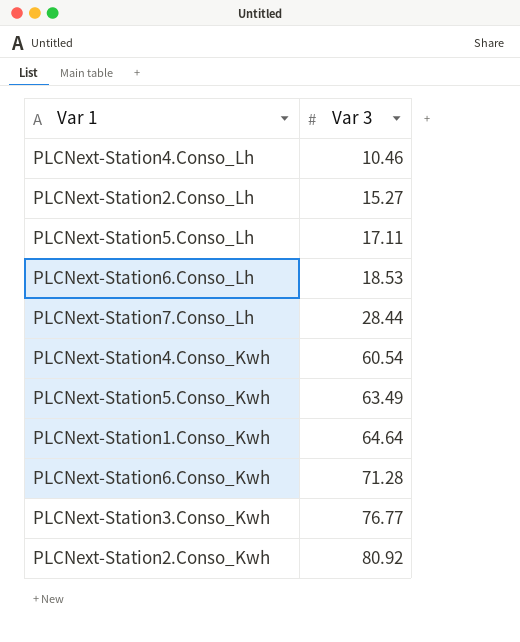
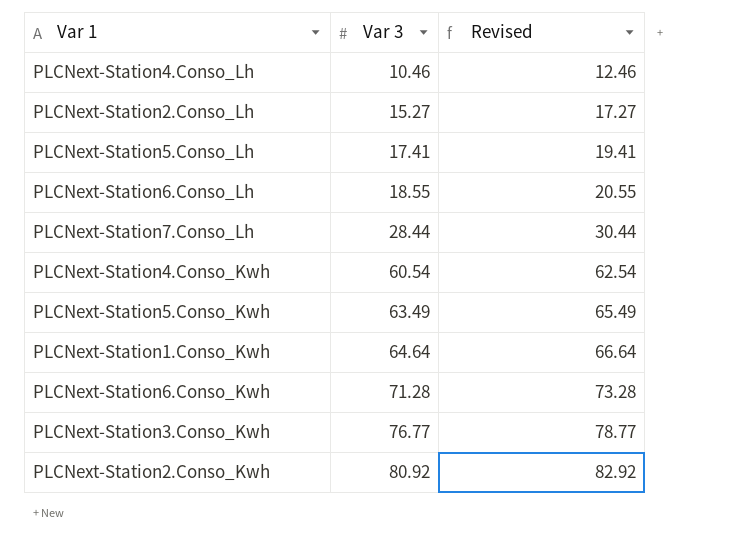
column Revised | formula: none -> [Var 3] + 2
PLCNext-Station5.Conso_Lh | Var 3: 17.11 -> 17.41
PLCNext-Station6.Conso_Lh | Var 3: 18.53 -> 18.55

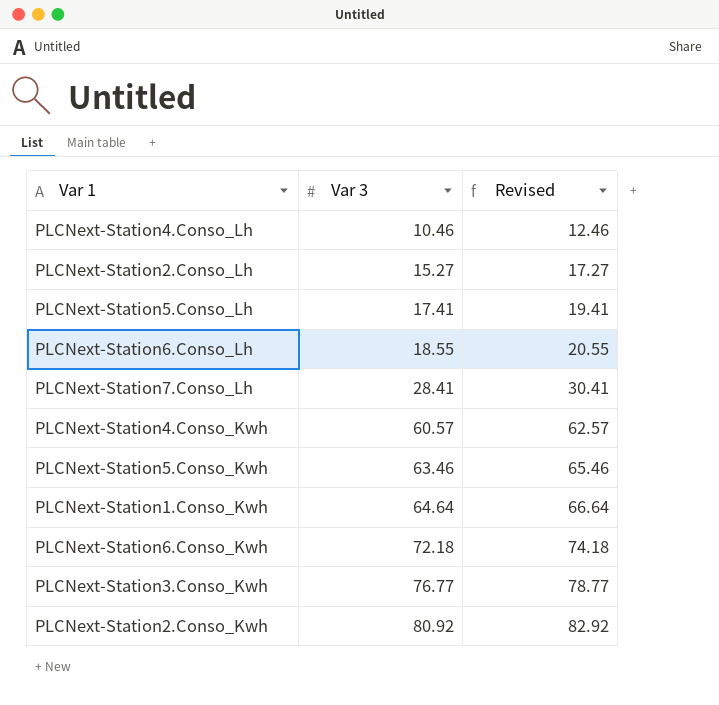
PLCNext-Station7.Conso_Lh | Var 3: 28.44 -> 28.41
PLCNext-Station7.Conso_Lh | Revised: 30.44 -> 30.41
PLCNext-Station4.Conso_Kwh | Var 3: 60.54 -> 60.57
PLCNext-Station4.Conso_Kwh | Revised: 62.54 -> 62.57
PLCNext-Station5.Conso_Kwh | Var 3: 63.49 -> 63.46
PLCNext-Station5.Conso_Kwh | Revised: 65.49 -> 65.46
PLCNext-Station6.Conso_Kwh | Var 3: 71.28 -> 72.18
PLCNext-Station6.Conso_Kwh | Revised: 73.28 -> 74.18

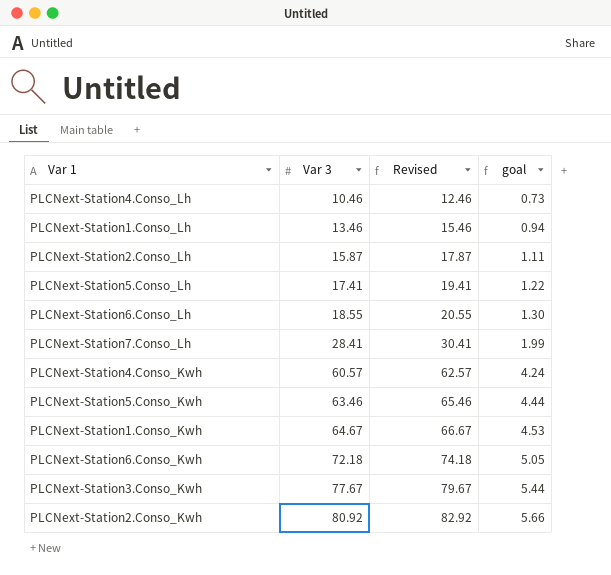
column goal | formula: none -> [Var 3] * 0.07
row PLCNext-Station1.Conso_Lh: none -> 13.46 | 15.46 | 0.94
PLCNext-Station2.Conso_Lh | Var 3: 15.27 -> 15.87
PLCNext-Station2.Conso_Lh | Revised: 17.27 -> 17.87
PLCNext-Station1.Conso_Kwh | Var 3: 64.64 -> 64.67
PLCNext-Station1.Conso_Kwh | Revised: 66.64 -> 66.67
PLCNext-Station3.Conso_Kwh | Var 3: 76.77 -> 77.67
PLCNext-Station3.Conso_Kwh | Revised: 78.77 -> 79.67

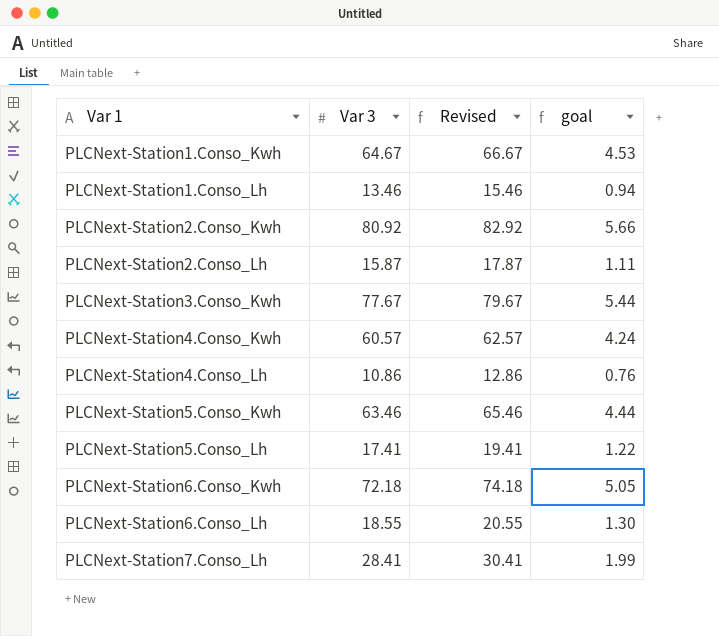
row order: Var 3 ascending -> Var 1 ascending
PLCNext-Station4.Conso_Lh | Var 3: 10.46 -> 10.86
PLCNext-Station4.Conso_Lh | Revised: 12.46 -> 12.86
PLCNext-Station4.Conso_Lh | goal: 0.73 -> 0.76

